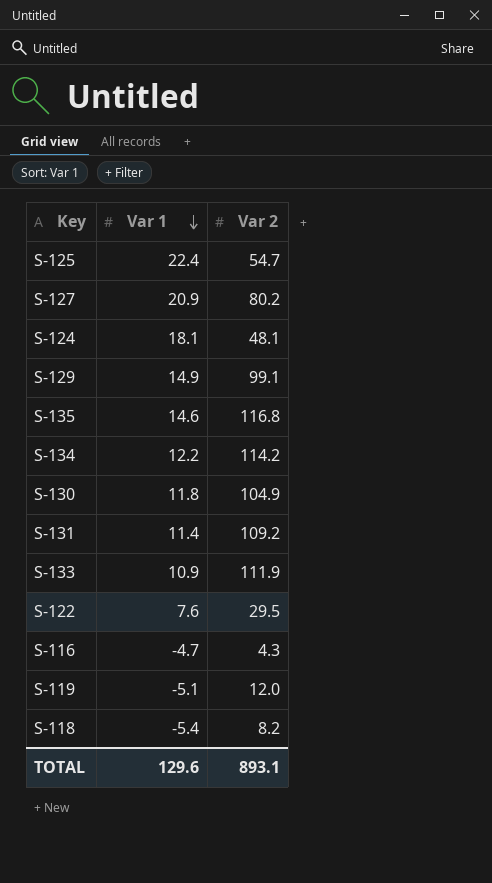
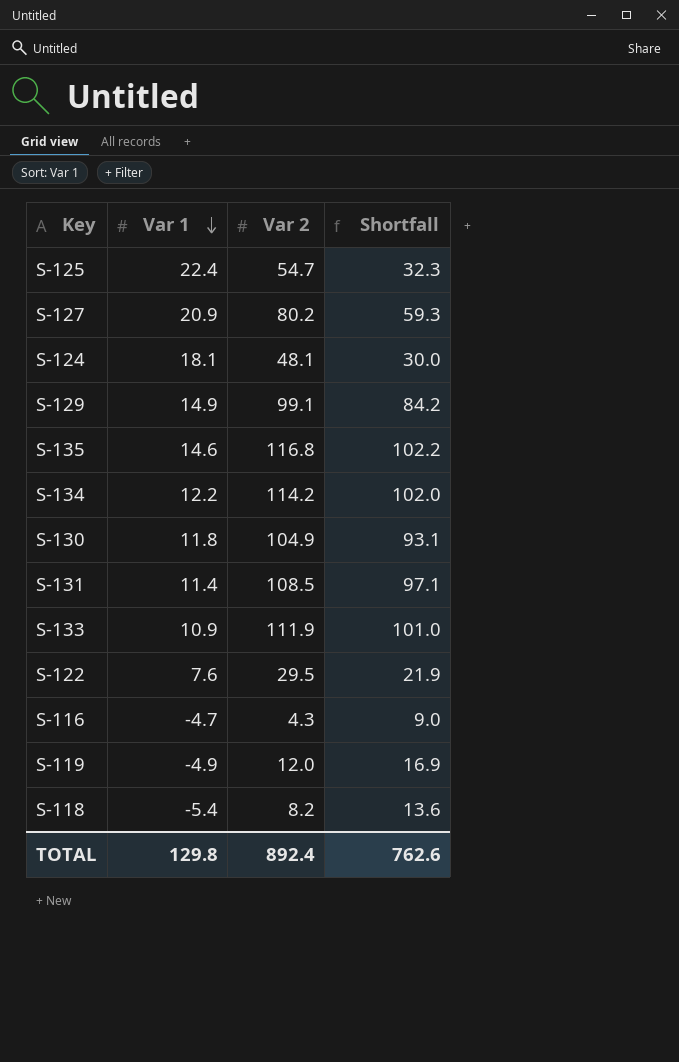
column Shortfall | formula: none -> [Var 2] - [Var 1]
S-131 | Var 2: 109.2 -> 108.5
S-119 | Var 1: -5.1 -> -4.9
TOTAL | Var 1: 129.6 -> 129.8
TOTAL | Var 2: 893.1 -> 892.4

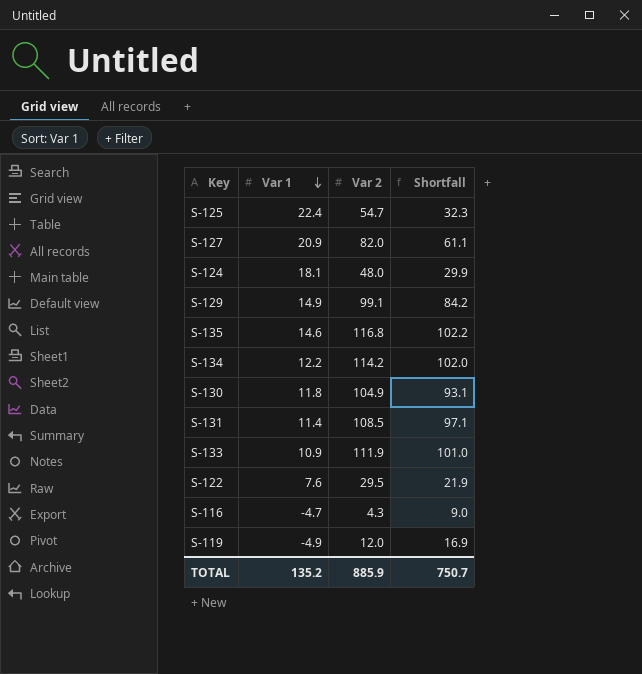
row S-118: -5.4 | 8.2 | 13.6 -> none
S-127 | Var 2: 80.2 -> 82.0
S-127 | Shortfall: 59.3 -> 61.1
S-124 | Var 2: 48.1 -> 48.0
S-124 | Shortfall: 30.0 -> 29.9
TOTAL | Var 1: 129.8 -> 135.2
TOTAL | Var 2: 892.4 -> 885.9
TOTAL | Shortfall: 762.6 -> 750.7

